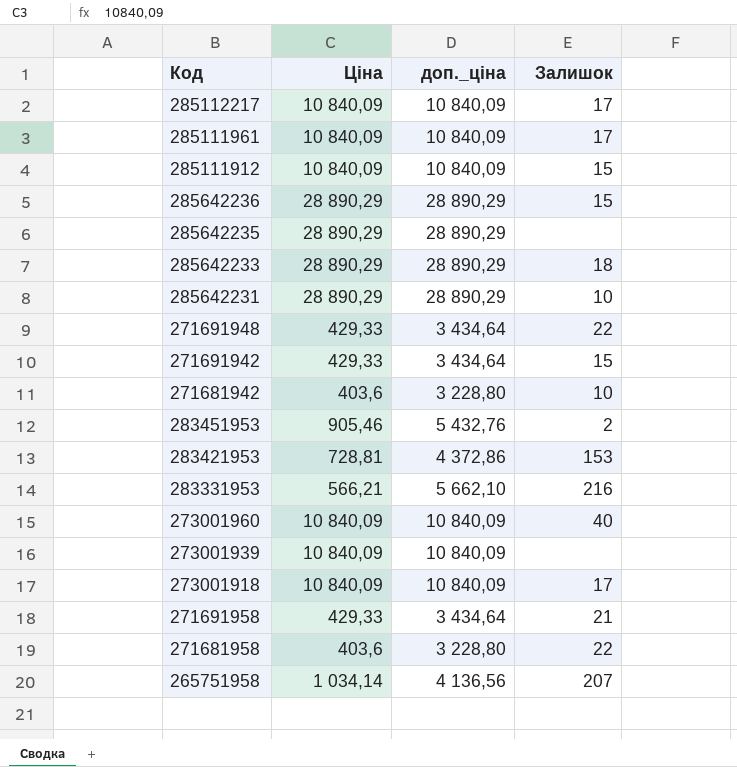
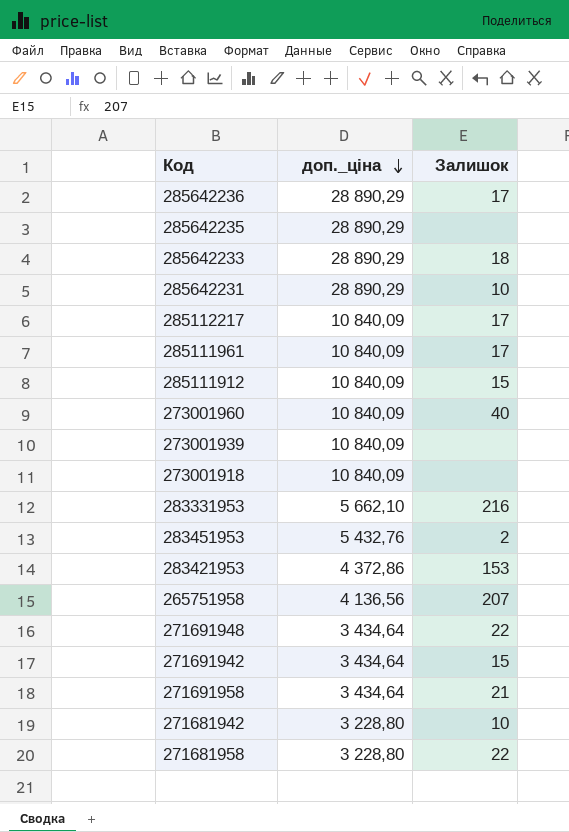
row order: none -> доп._ціна descending
column Ціна | position: 2 -> none
285642236 | Залишок: 15 -> 17
273001918 | Залишок: 17 -> none

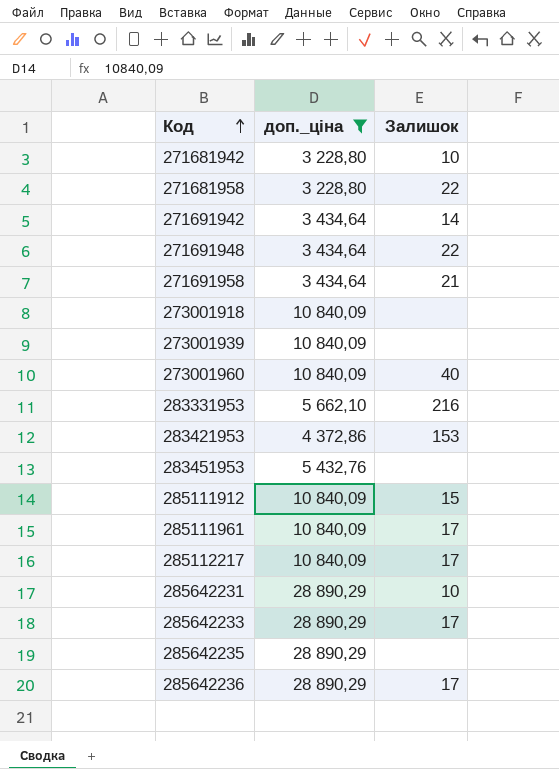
filter: none -> доп._ціна != 4 136,56
row order: доп._ціна descending -> Код ascending
271691942 | Залишок: 15 -> 14
283451953 | Залишок: 2 -> none
285642233 | Залишок: 18 -> 17

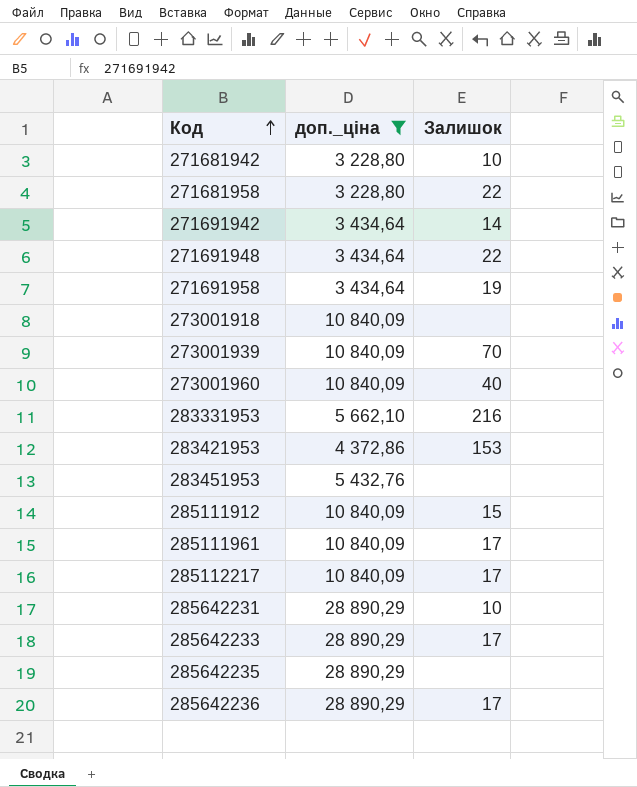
271691958 | Залишок: 21 -> 19
273001939 | Залишок: none -> 70

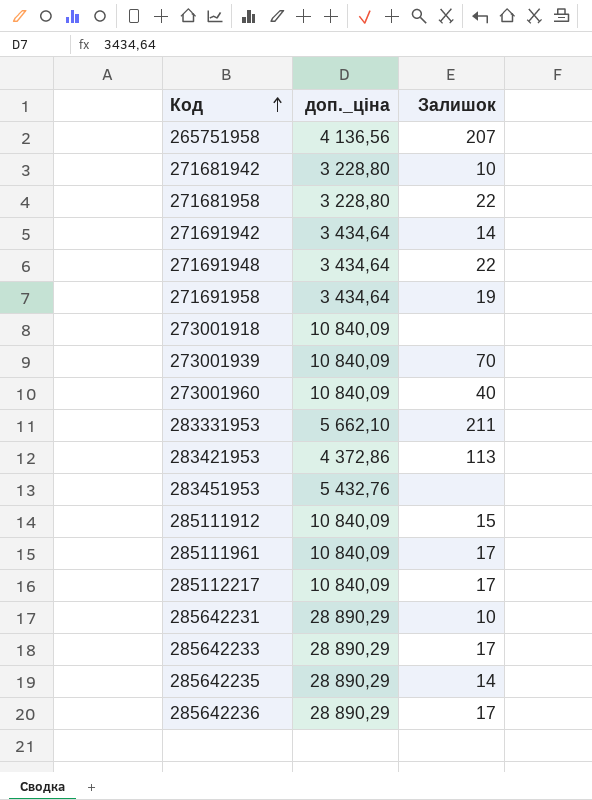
filter: доп._ціна != 4 136,56 -> none
283331953 | Залишок: 216 -> 211
283421953 | Залишок: 153 -> 113
285642235 | Залишок: none -> 14

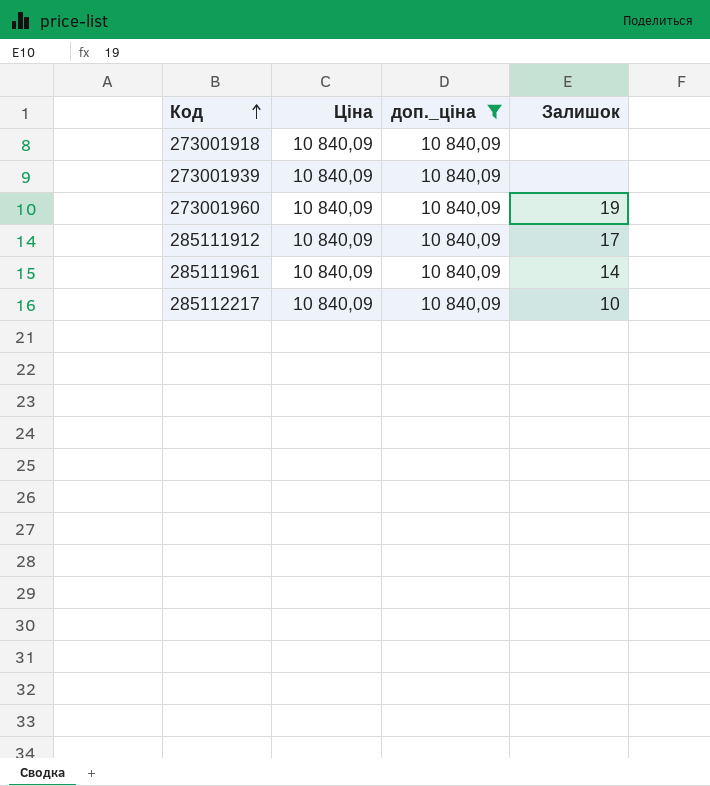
filter: none -> доп._ціна = 10 840,09
column Ціна | position: none -> 2
273001939 | Залишок: 70 -> none
273001960 | Залишок: 40 -> 19
285111912 | Залишок: 15 -> 17
285111961 | Залишок: 17 -> 14
285112217 | Залишок: 17 -> 10

